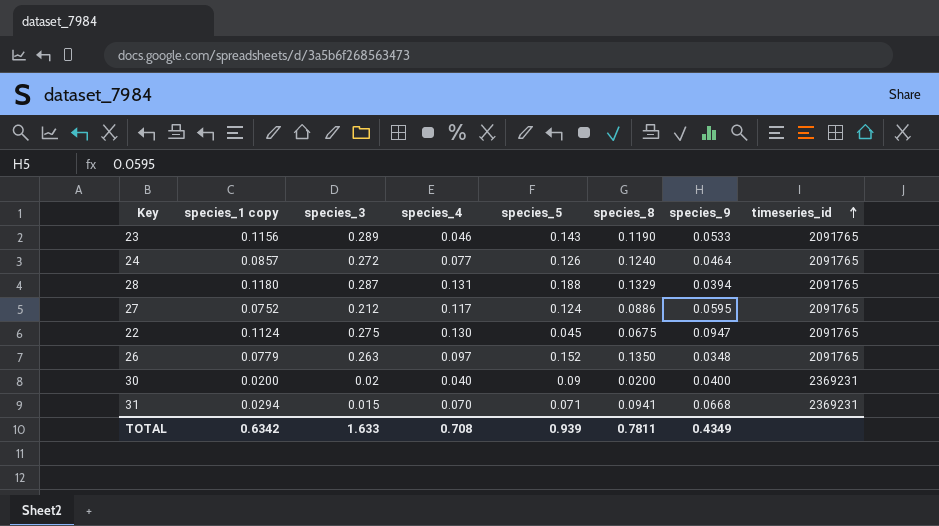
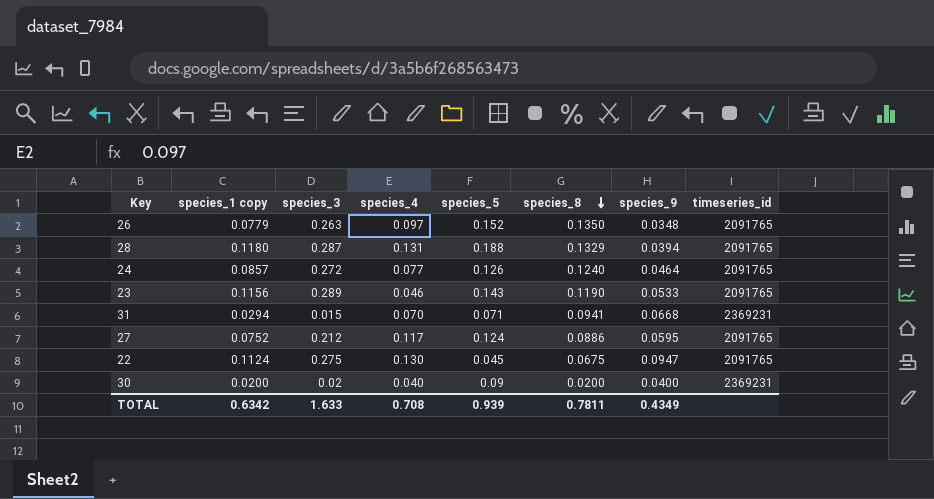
row order: timeseries_id ascending -> species_8 descending

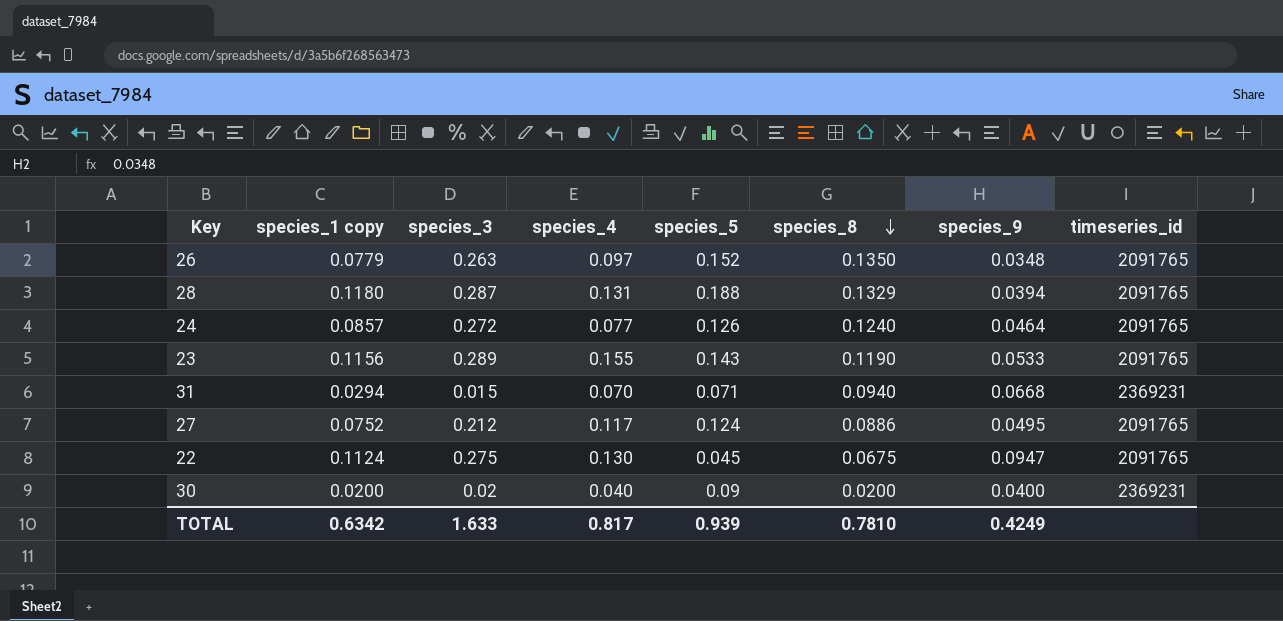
23 | species_4: 0.046 -> 0.155
31 | species_8: 0.0941 -> 0.0940
27 | species_9: 0.0595 -> 0.0495
TOTAL | species_4: 0.708 -> 0.817
TOTAL | species_8: 0.7811 -> 0.7810
TOTAL | species_9: 0.4349 -> 0.4249

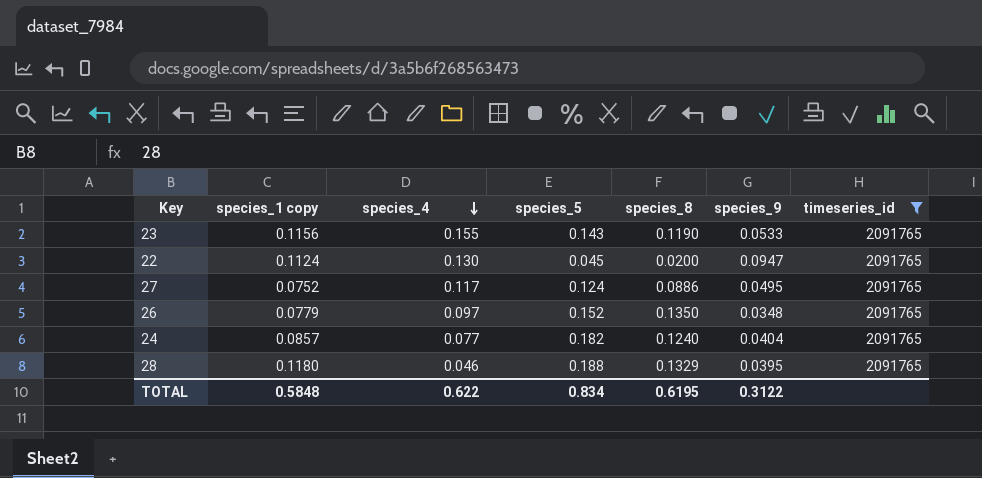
filter: none -> timeseries_id = 2091765
row order: species_8 descending -> species_4 descending
column species_3 | position: 3 -> none
22 | species_8: 0.0675 -> 0.0200
24 | species_5: 0.126 -> 0.182
24 | species_9: 0.0464 -> 0.0404
28 | species_4: 0.131 -> 0.046
28 | species_9: 0.0394 -> 0.0395
TOTAL | species_1 copy: 0.6342 -> 0.5848
TOTAL | species_4: 0.817 -> 0.622
TOTAL | species_5: 0.939 -> 0.834
TOTAL | species_8: 0.7810 -> 0.6195
TOTAL | species_9: 0.4249 -> 0.3122

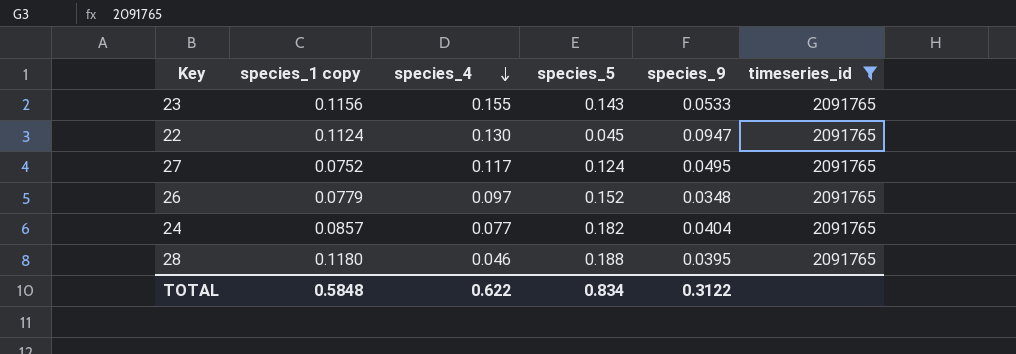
column species_8 | position: 5 -> none

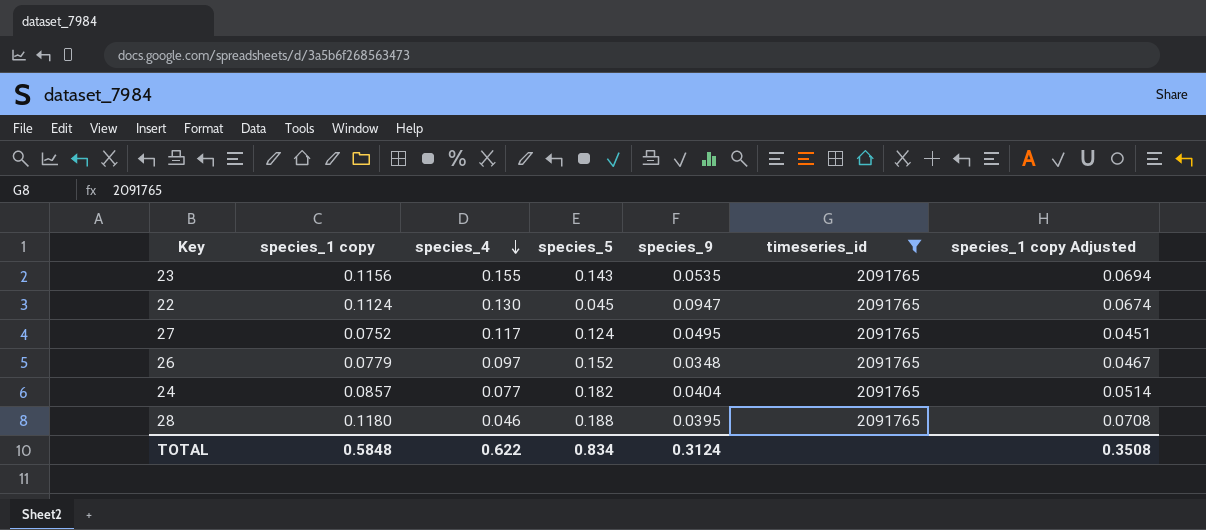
column species_1 copy Adjusted | formula: none -> [species_1 copy] * 0.6
23 | species_9: 0.0533 -> 0.0535
TOTAL | species_9: 0.3122 -> 0.3124

